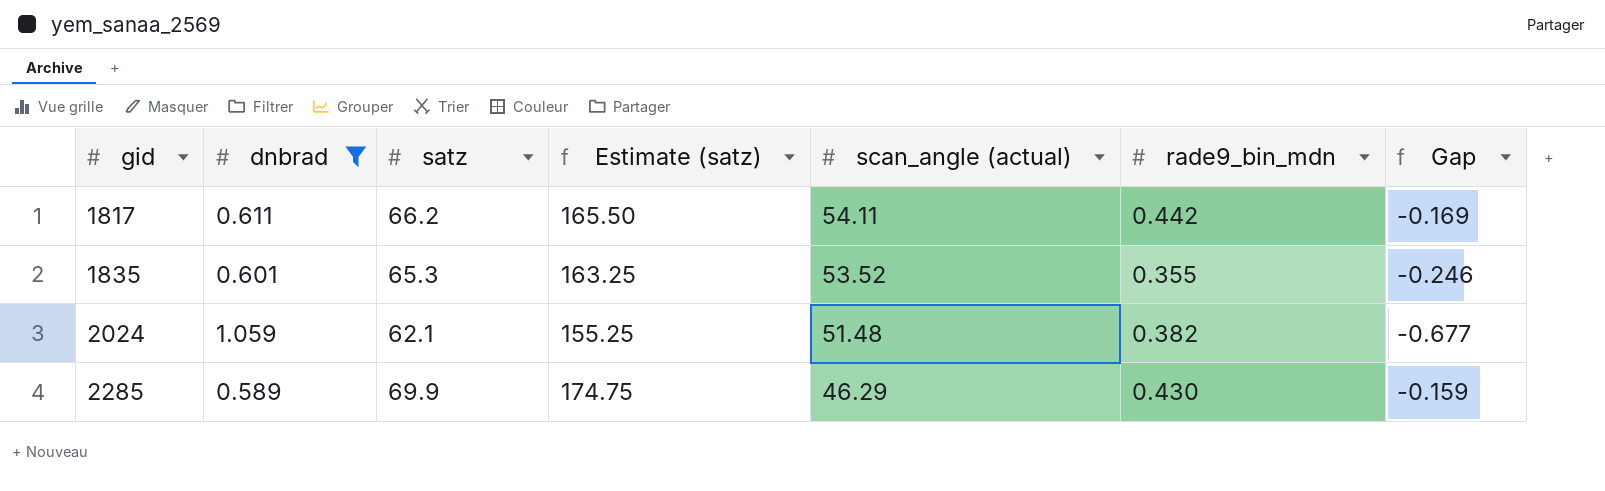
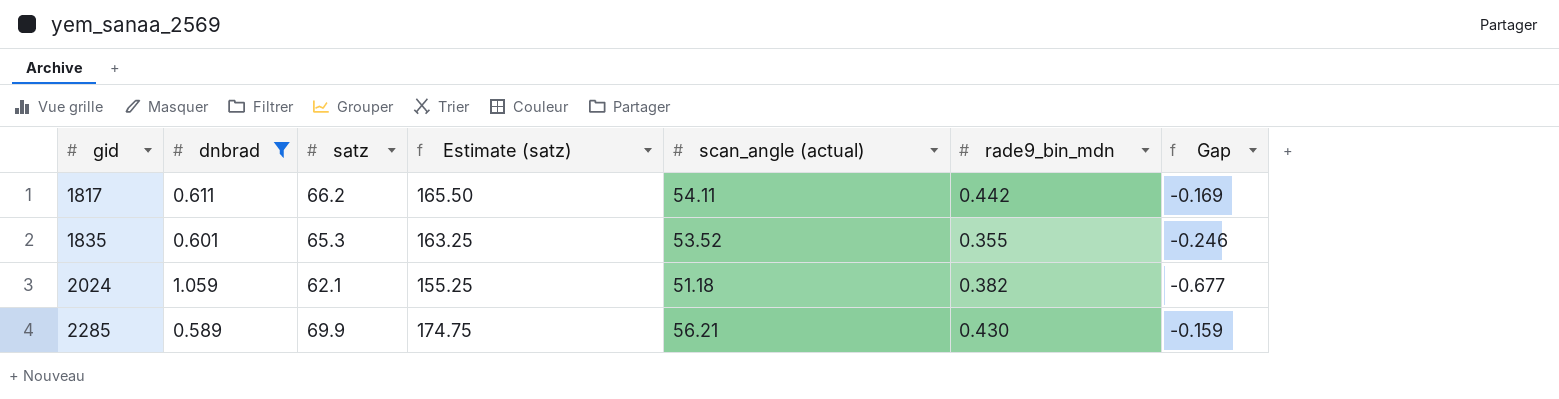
2024 | scan_angle (actual): 51.48 -> 51.18
2285 | scan_angle (actual): 46.29 -> 56.21

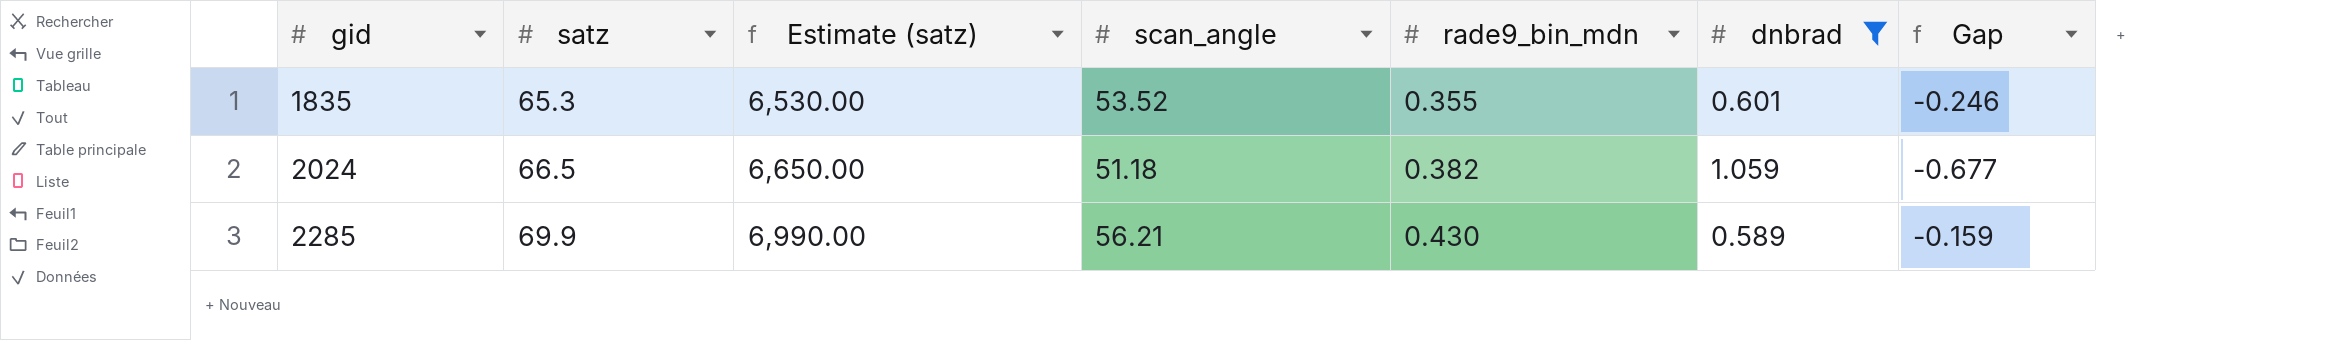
column Estimate (satz) | formula: [satz] * 2.5 -> [satz] * 100
column name: scan_angle (actual) -> scan_angle
column dnbrad | position: 2 -> 6
row 1817: 0.611 | 66.2 | 165.50 | 54.11 | 0.442 | -0.169 -> none
2024 | satz: 62.1 -> 66.5

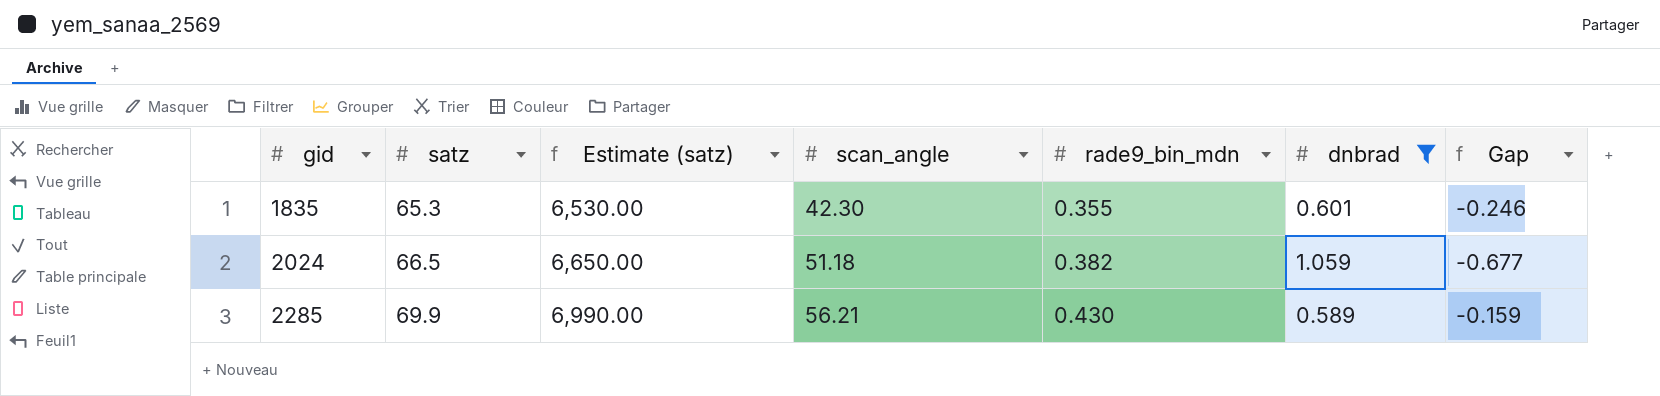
1835 | scan_angle: 53.52 -> 42.30

